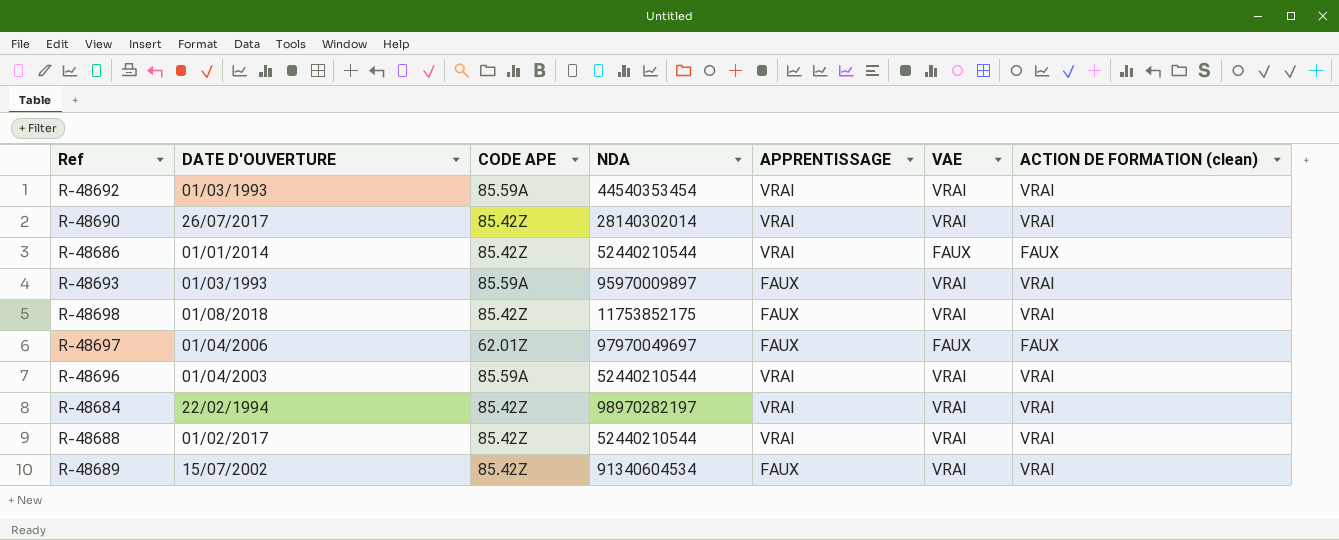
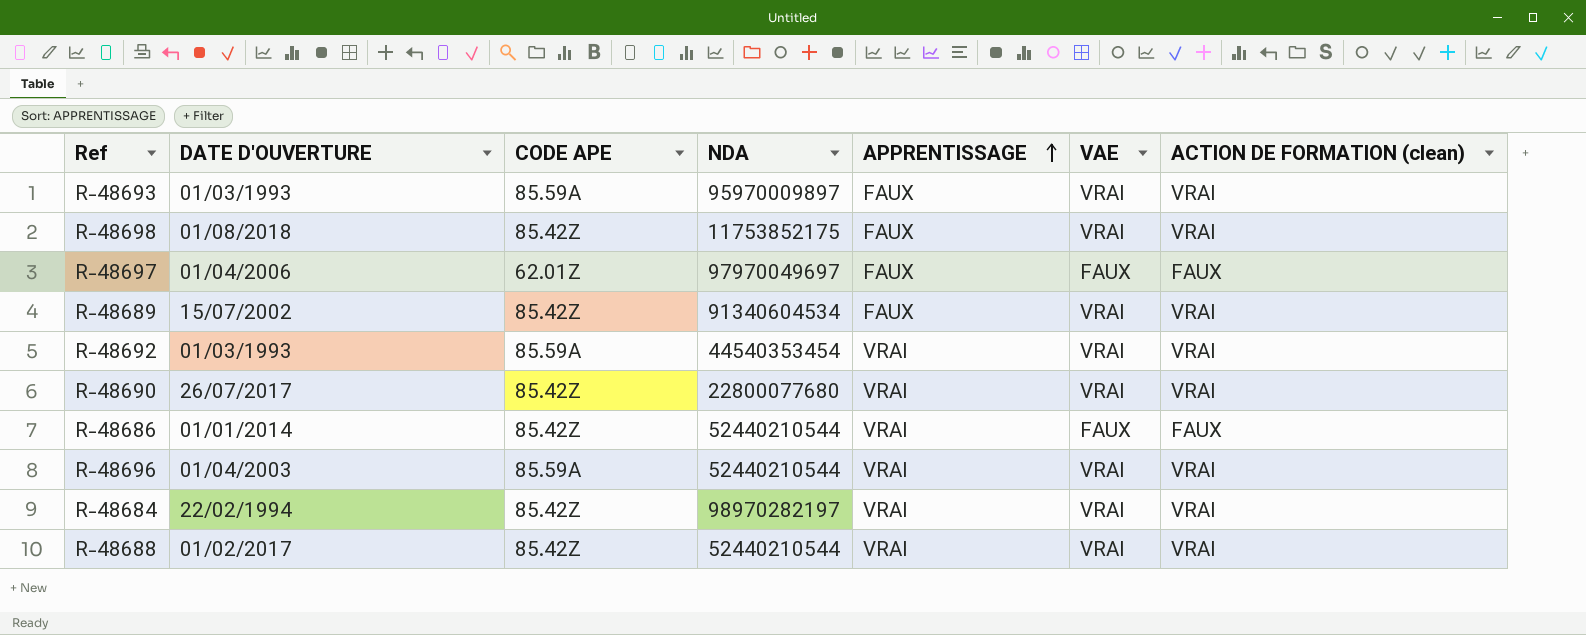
row order: none -> APPRENTISSAGE ascending
R-48690 | NDA: 28140302014 -> 22800077680

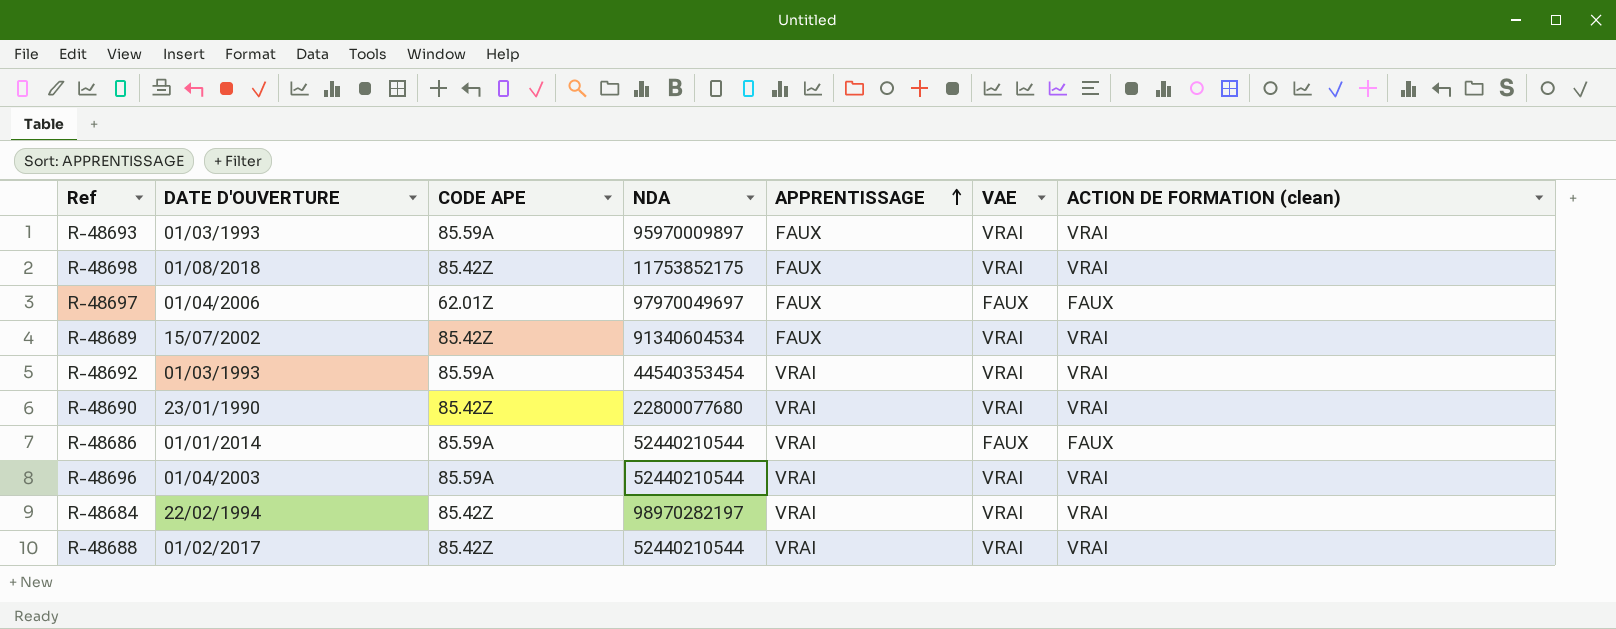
R-48690 | DATE D'OUVERTURE: 26/07/2017 -> 23/01/1990
R-48686 | CODE APE: 85.42Z -> 85.59A

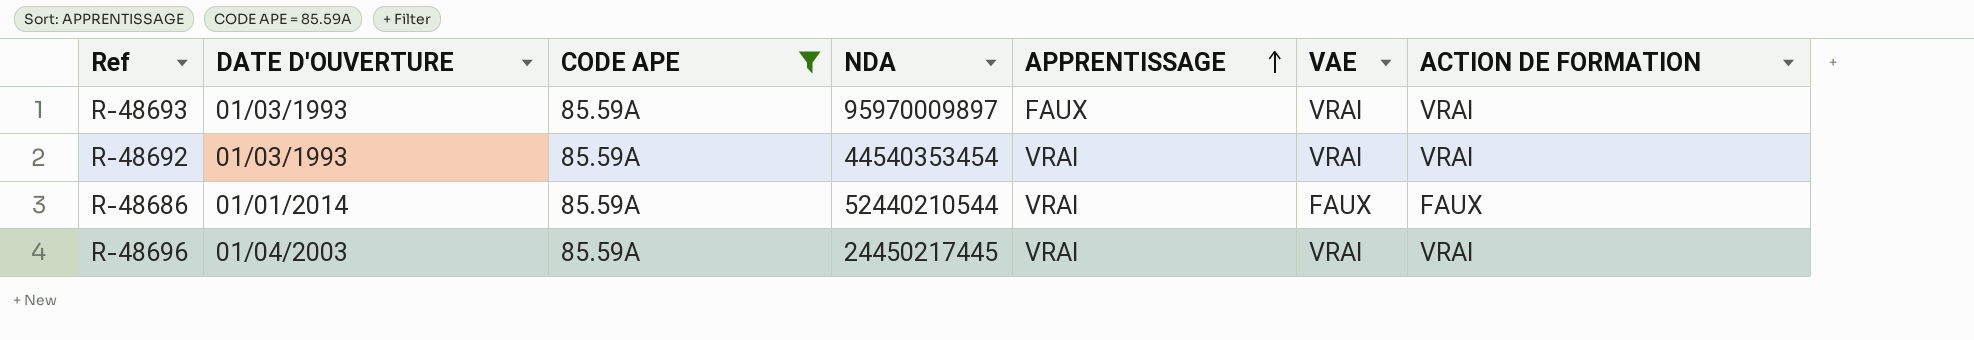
filter: none -> CODE APE = 85.59A
column name: ACTION DE FORMATION (clean) -> ACTION DE FORMATION
R-48696 | NDA: 52440210544 -> 24450217445

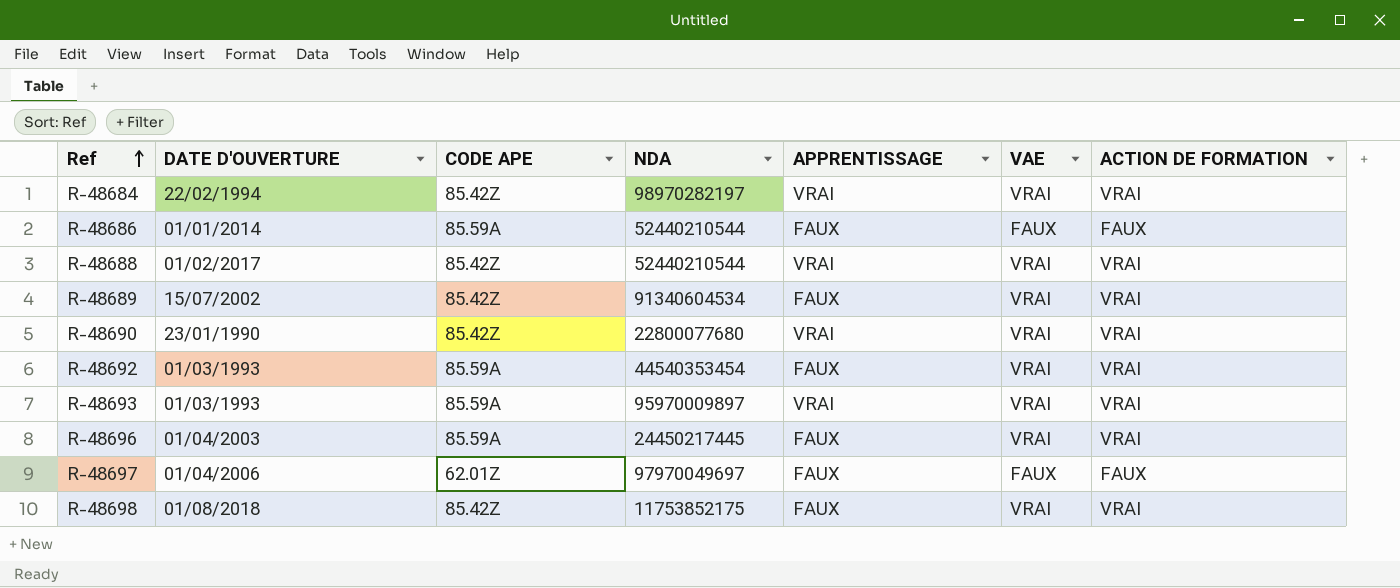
filter: CODE APE = 85.59A -> none
row order: APPRENTISSAGE ascending -> Ref ascending
R-48686 | APPRENTISSAGE: VRAI -> FAUX
R-48692 | APPRENTISSAGE: VRAI -> FAUX
R-48693 | APPRENTISSAGE: FAUX -> VRAI
R-48696 | APPRENTISSAGE: VRAI -> FAUX

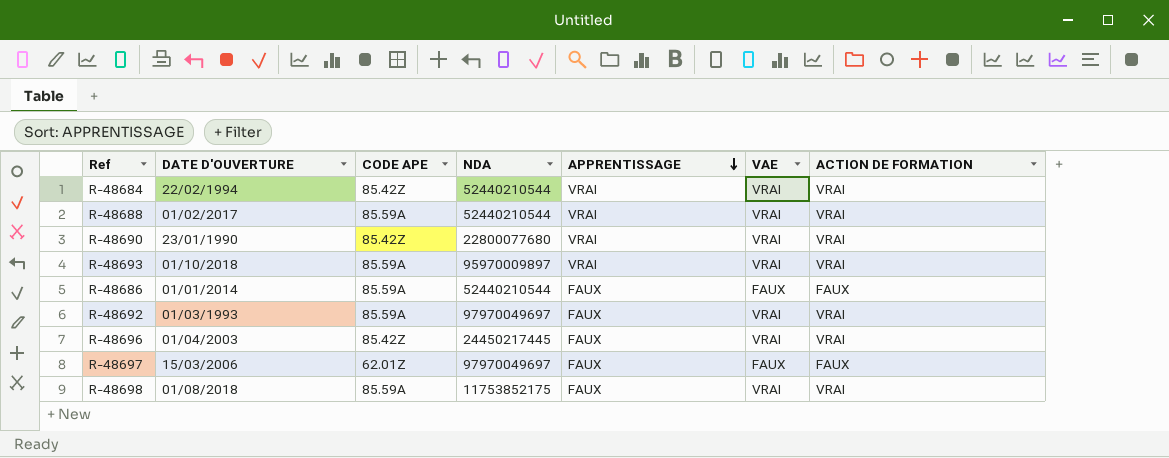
row order: Ref ascending -> APPRENTISSAGE descending
row R-48689: 15/07/2002 | 85.42Z | 91340604534 | FAUX | VRAI | VRAI -> none
R-48684 | NDA: 98970282197 -> 52440210544
R-48688 | CODE APE: 85.42Z -> 85.59A
R-48693 | DATE D'OUVERTURE: 01/03/1993 -> 01/10/2018
R-48692 | NDA: 44540353454 -> 97970049697
R-48696 | CODE APE: 85.59A -> 85.42Z
R-48697 | DATE D'OUVERTURE: 01/04/2006 -> 15/03/2006
R-48698 | CODE APE: 85.42Z -> 85.59A

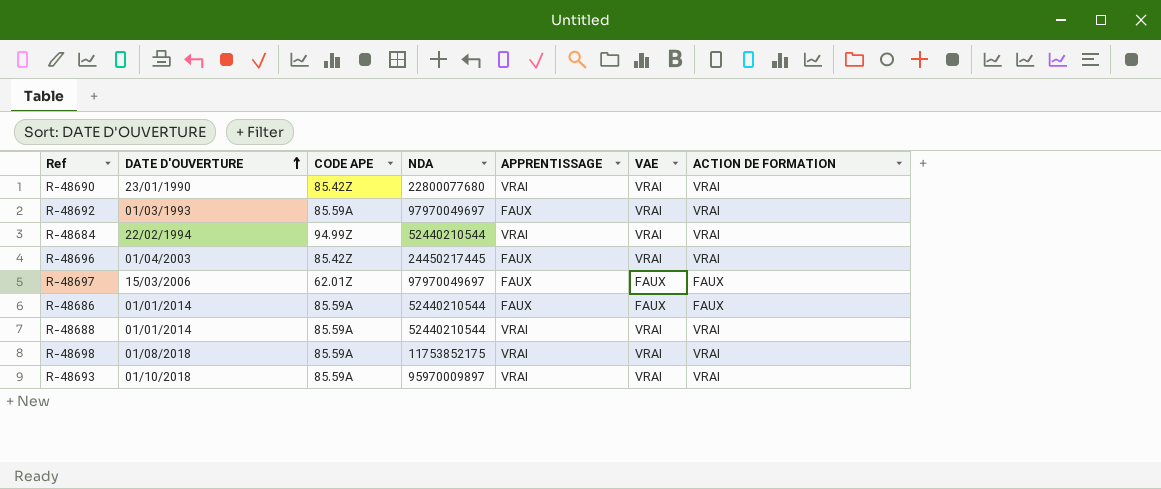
row order: APPRENTISSAGE descending -> DATE D'OUVERTURE ascending
R-48684 | CODE APE: 85.42Z -> 94.99Z
R-48688 | DATE D'OUVERTURE: 01/02/2017 -> 01/01/2014
R-48698 | APPRENTISSAGE: FAUX -> VRAI

